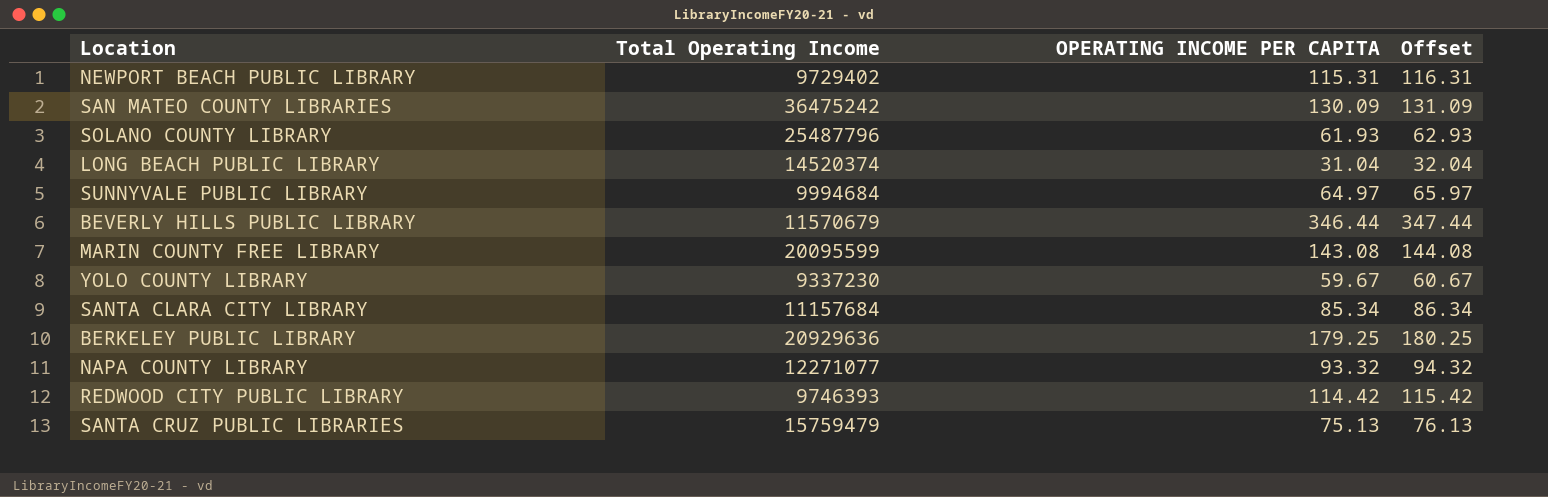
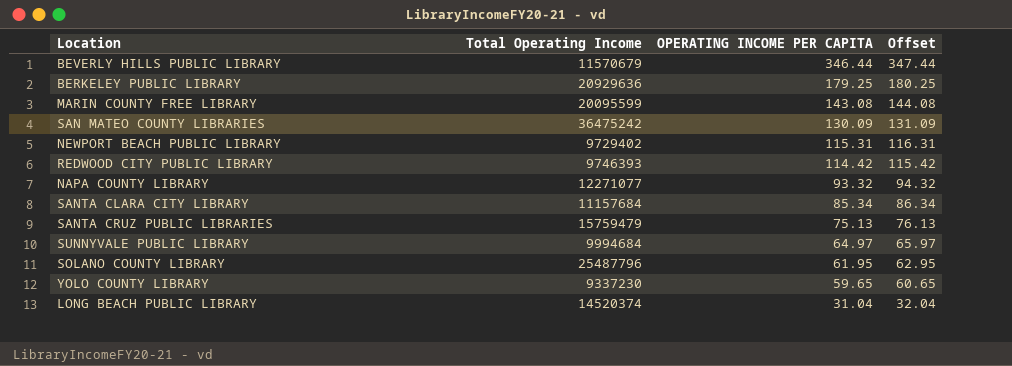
row order: none -> OPERATING INCOME PER CAPITA descending
SOLANO COUNTY LIBRARY | OPERATING INCOME PER CAPITA: 61.93 -> 61.95
SOLANO COUNTY LIBRARY | Offset: 62.93 -> 62.95
YOLO COUNTY LIBRARY | OPERATING INCOME PER CAPITA: 59.67 -> 59.65
YOLO COUNTY LIBRARY | Offset: 60.67 -> 60.65

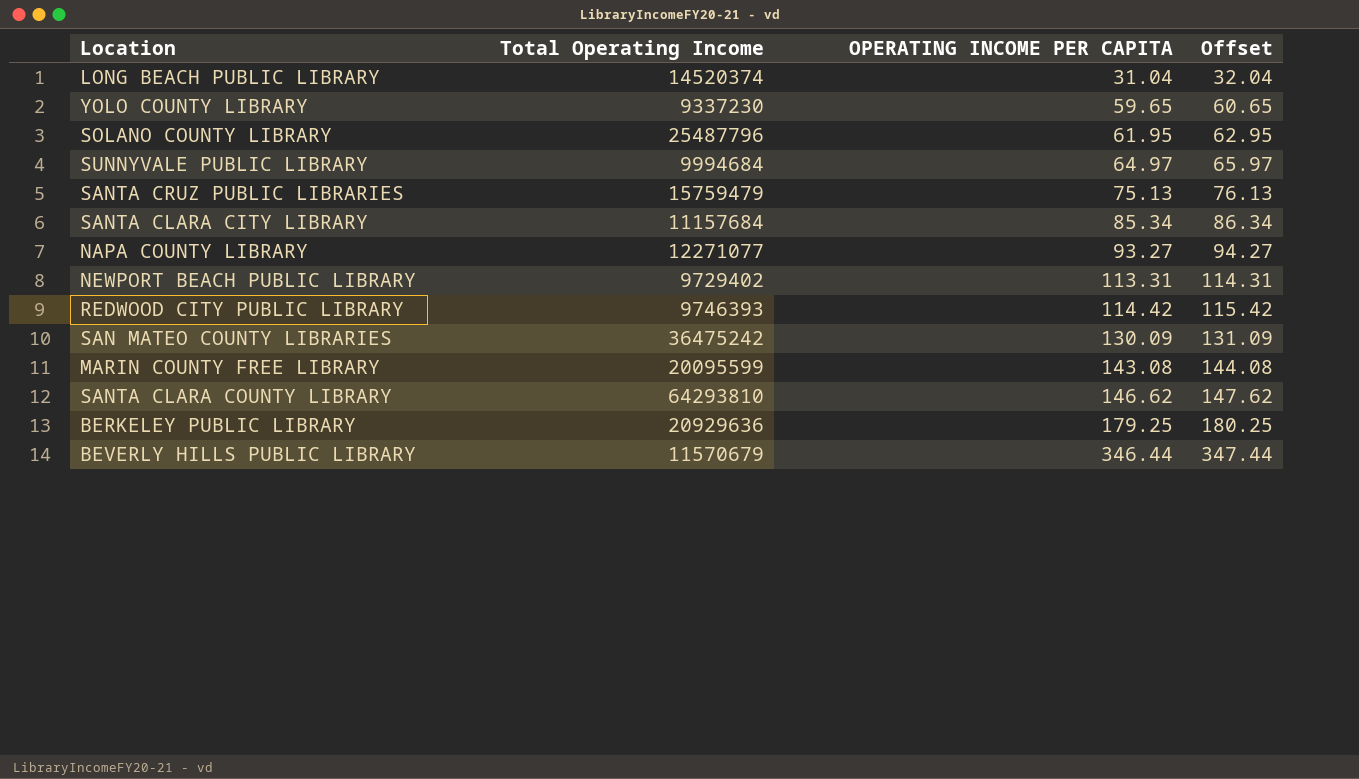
row order: OPERATING INCOME PER CAPITA descending -> OPERATING INCOME PER CAPITA ascending
NAPA COUNTY LIBRARY | OPERATING INCOME PER CAPITA: 93.32 -> 93.27
NAPA COUNTY LIBRARY | Offset: 94.32 -> 94.27
NEWPORT BEACH PUBLIC LIBRARY | OPERATING INCOME PER CAPITA: 115.31 -> 113.31
NEWPORT BEACH PUBLIC LIBRARY | Offset: 116.31 -> 114.31
row SANTA CLARA COUNTY LIBRARY: none -> 64293810 | 146.62 | 147.62

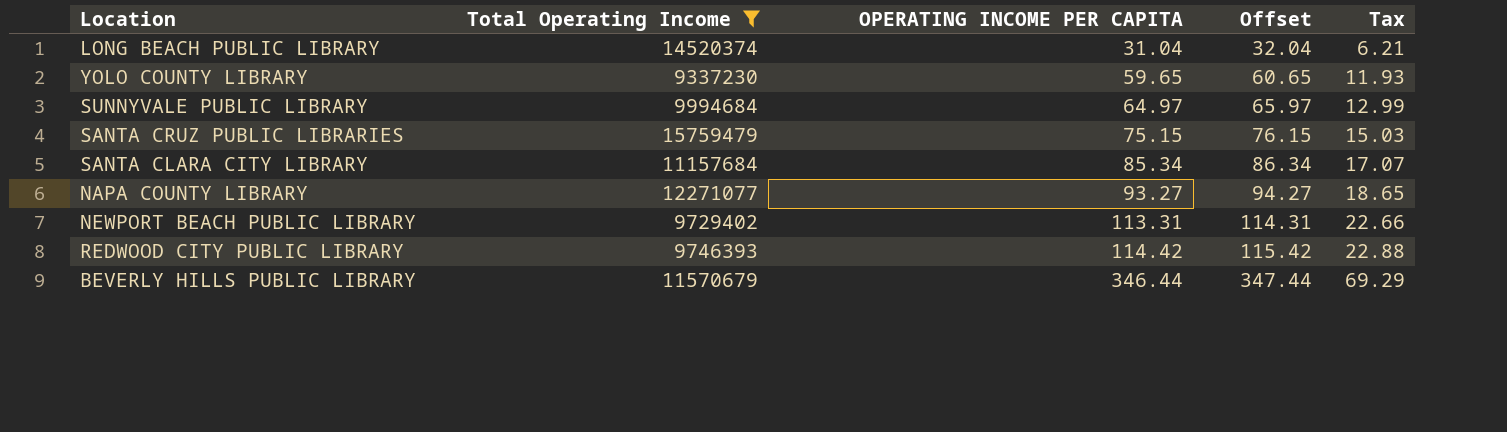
filter: none -> Total Operating Income <= 15759479
column Tax | formula: none -> [OPERATING INCOME PER CAPITA] * 0.2
SANTA CRUZ PUBLIC LIBRARIES | OPERATING INCOME PER CAPITA: 75.13 -> 75.15
SANTA CRUZ PUBLIC LIBRARIES | Offset: 76.13 -> 76.15

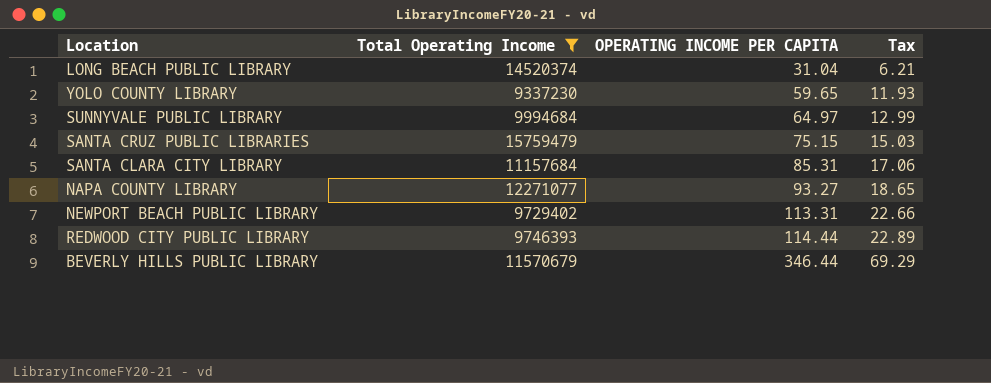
column Offset | formula: [OPERATING INCOME PER CAPITA] + 1 -> none
SANTA CLARA CITY LIBRARY | OPERATING INCOME PER CAPITA: 85.34 -> 85.31
SANTA CLARA CITY LIBRARY | Tax: 17.07 -> 17.06
REDWOOD CITY PUBLIC LIBRARY | OPERATING INCOME PER CAPITA: 114.42 -> 114.44
REDWOOD CITY PUBLIC LIBRARY | Tax: 22.88 -> 22.89

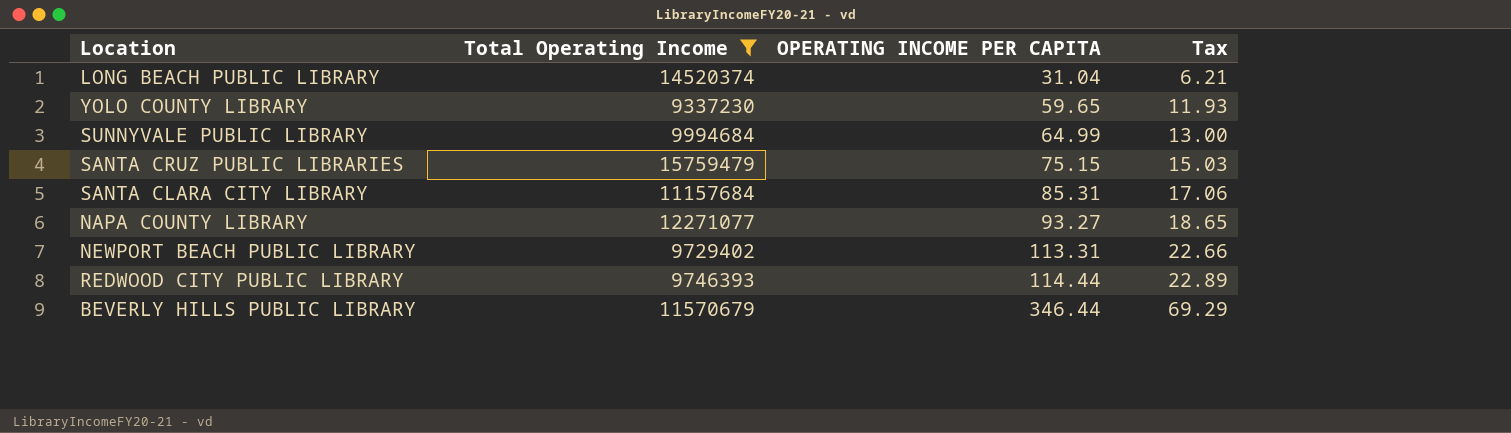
SUNNYVALE PUBLIC LIBRARY | OPERATING INCOME PER CAPITA: 64.97 -> 64.99
SUNNYVALE PUBLIC LIBRARY | Tax: 12.99 -> 13.00

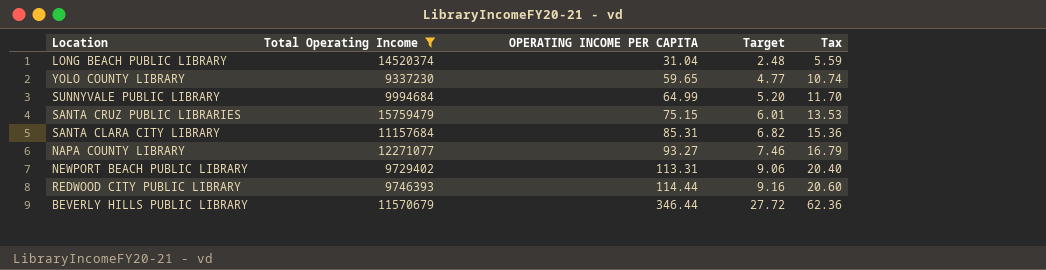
column Target | formula: none -> [OPERATING INCOME PER CAPITA] * 0.08
column Tax | formula: [OPERATING INCOME PER CAPITA] * 0.2 -> [OPERATING INCOME PER CAPITA] * 0.18

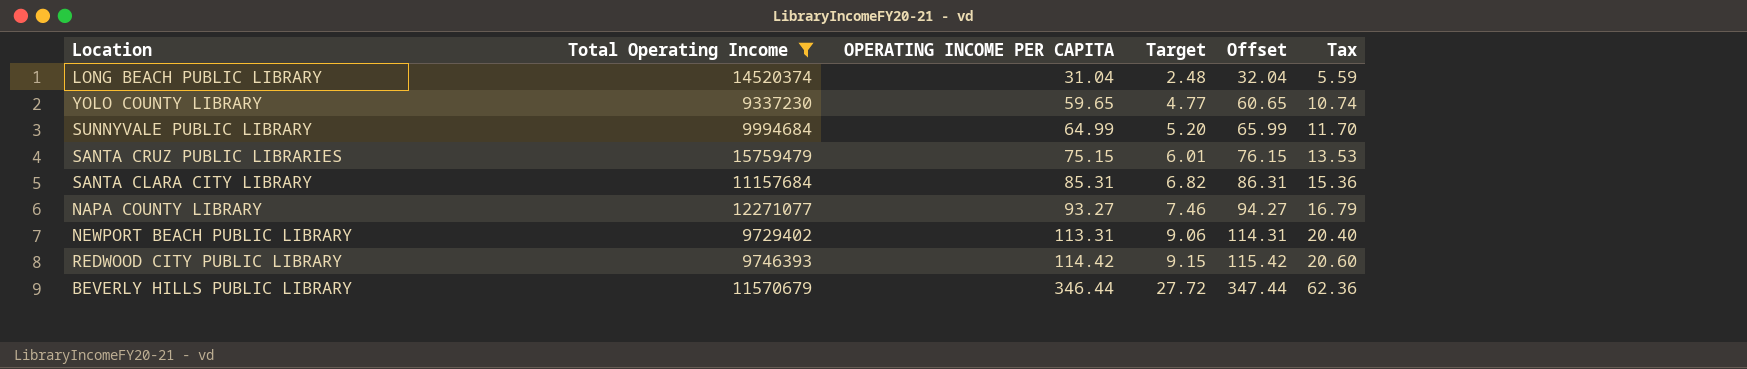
column Offset | formula: none -> [OPERATING INCOME PER CAPITA] + 1
REDWOOD CITY PUBLIC LIBRARY | OPERATING INCOME PER CAPITA: 114.44 -> 114.42
REDWOOD CITY PUBLIC LIBRARY | Target: 9.16 -> 9.15

